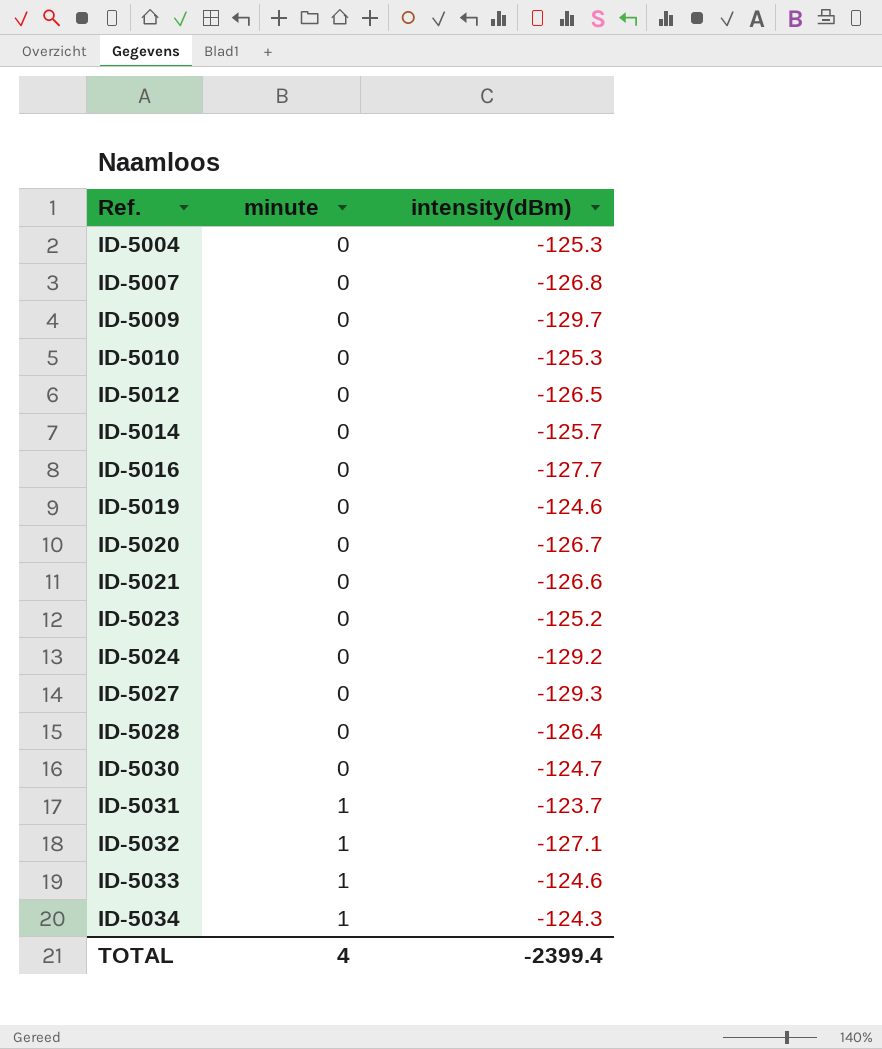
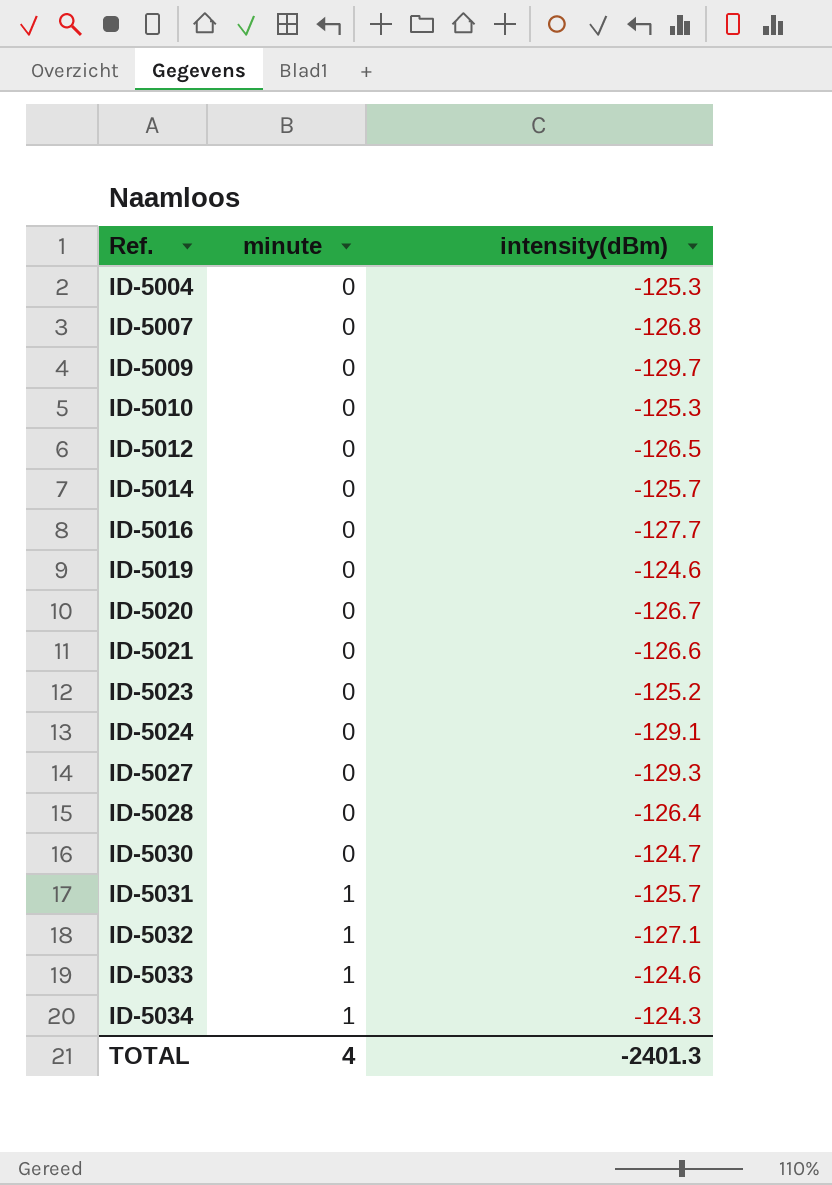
ID-5024 | intensity(dBm): -129.2 -> -129.1
ID-5031 | intensity(dBm): -123.7 -> -125.7
TOTAL | intensity(dBm): -2399.4 -> -2401.3

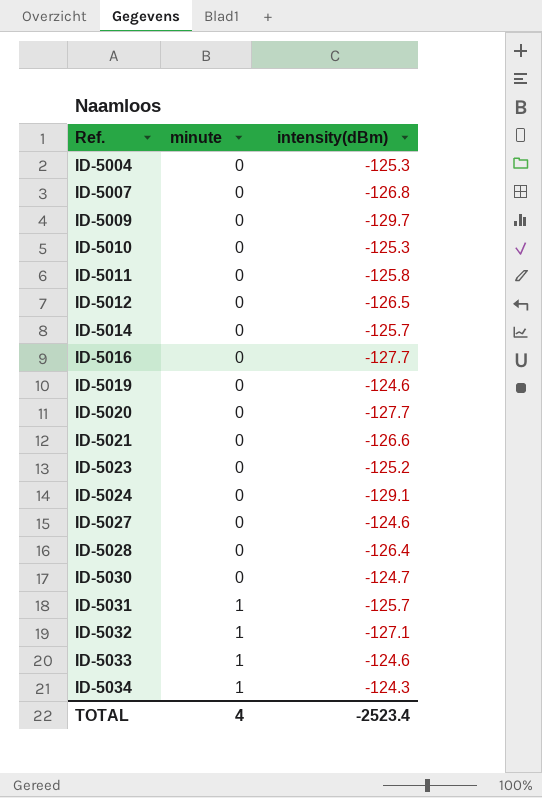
row ID-5011: none -> 0 | -125.8
ID-5020 | intensity(dBm): -126.7 -> -127.7
ID-5027 | intensity(dBm): -129.3 -> -124.6
TOTAL | intensity(dBm): -2401.3 -> -2523.4

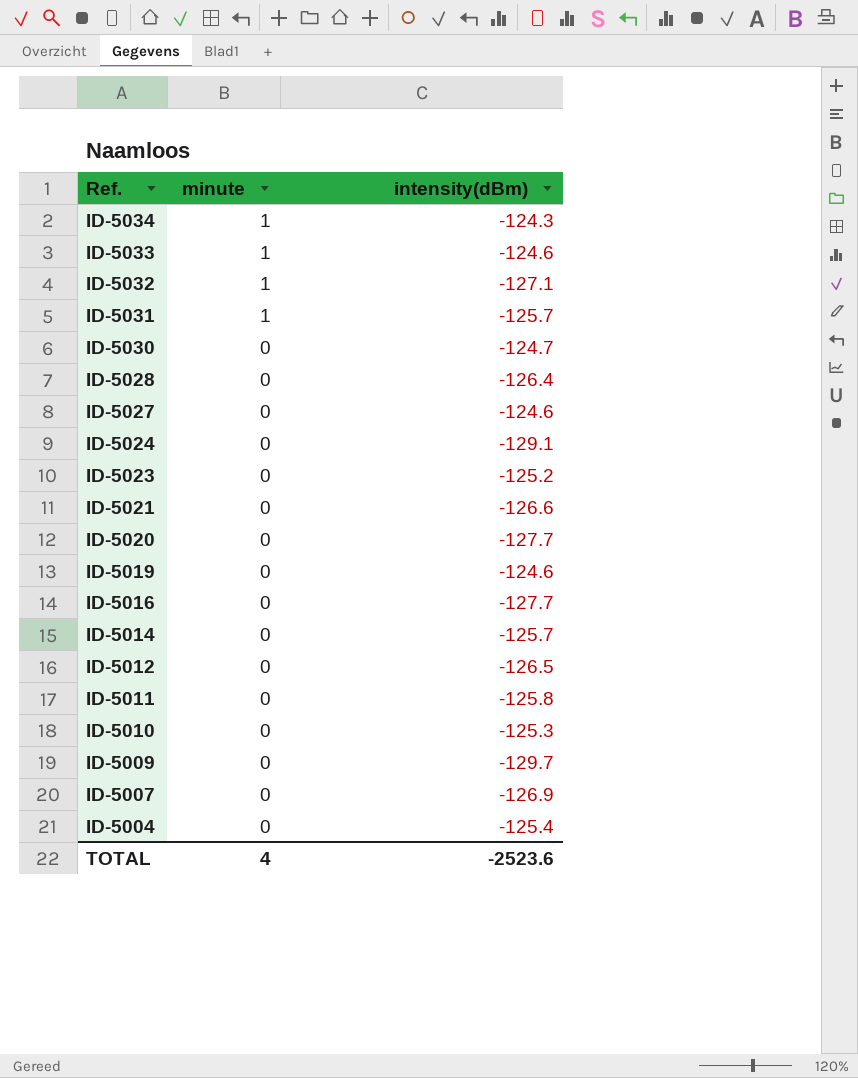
row order: Ref. ascending -> Ref. descending
ID-5007 | intensity(dBm): -126.8 -> -126.9
ID-5004 | intensity(dBm): -125.3 -> -125.4
TOTAL | intensity(dBm): -2523.4 -> -2523.6

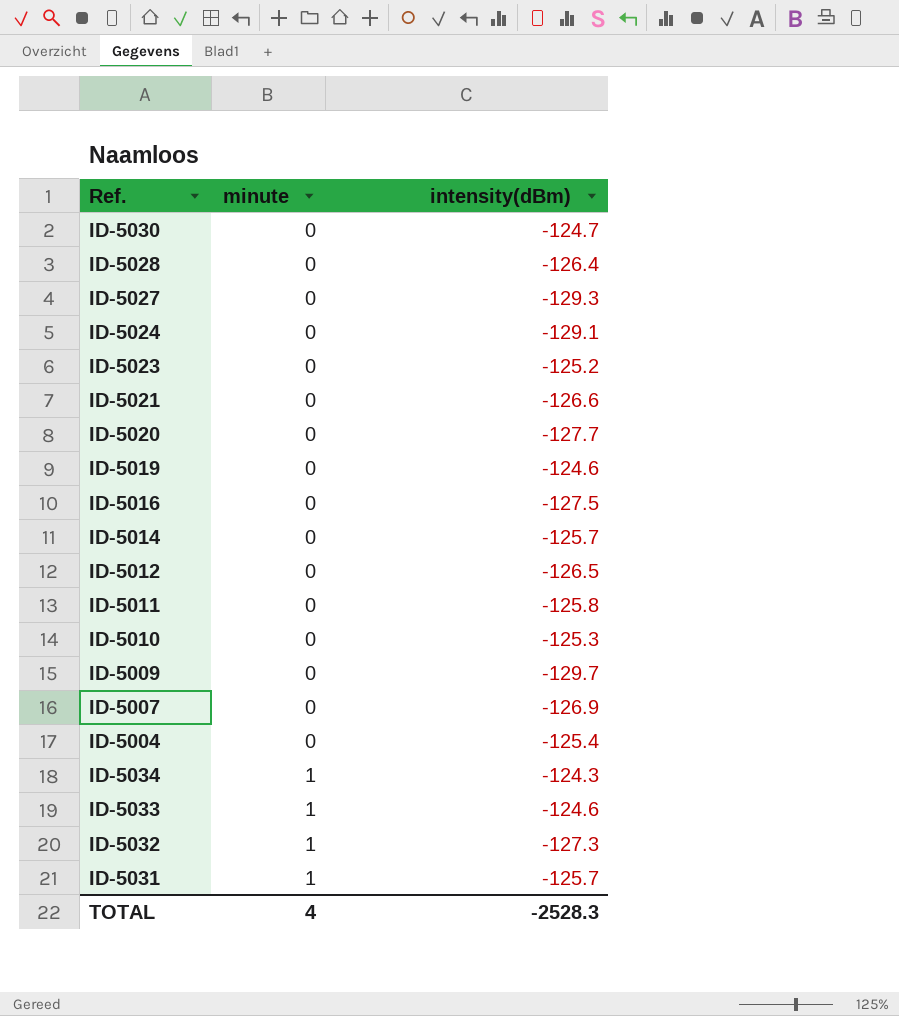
row order: Ref. descending -> minute ascending
ID-5027 | intensity(dBm): -124.6 -> -129.3
ID-5016 | intensity(dBm): -127.7 -> -127.5
ID-5032 | intensity(dBm): -127.1 -> -127.3
TOTAL | intensity(dBm): -2523.6 -> -2528.3

